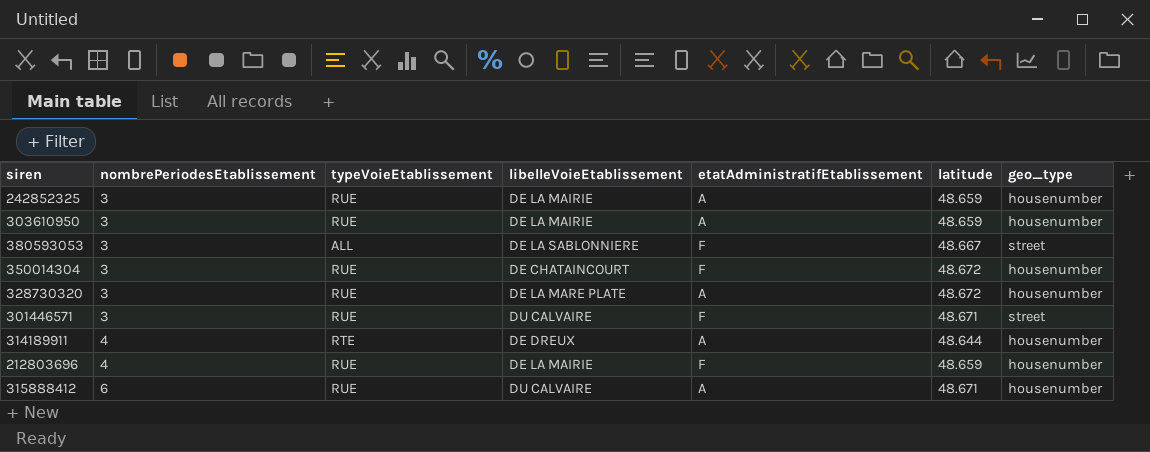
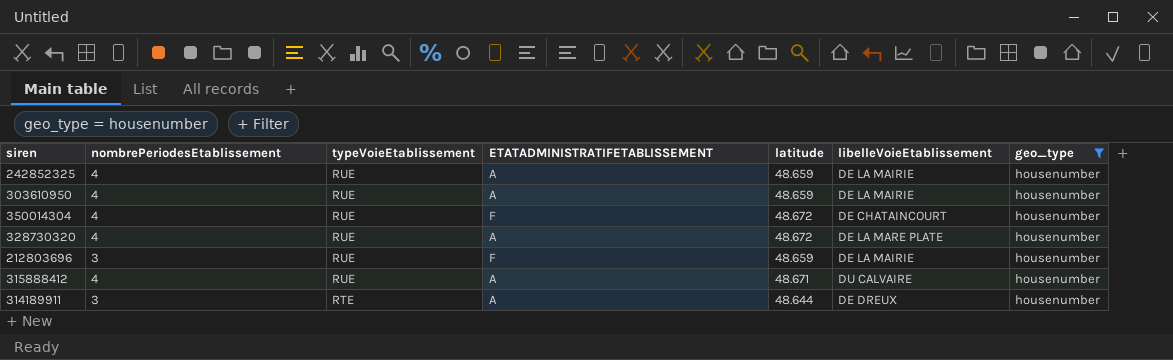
filter: none -> geo_type = housenumber
row order: nombrePeriodesEtablissement ascending -> typeVoieEtablissement descending
column name: etatAdministratifEtablissement -> ETATADMINISTRATIFETABLISSEMENT
column libelleVoieEtablissement | position: 4 -> 6
242852325 | nombrePeriodesEtablissement: 3 -> 4
303610950 | nombrePeriodesEtablissement: 3 -> 4
350014304 | nombrePeriodesEtablissement: 3 -> 4
328730320 | nombrePeriodesEtablissement: 3 -> 4
212803696 | nombrePeriodesEtablissement: 4 -> 3
315888412 | nombrePeriodesEtablissement: 6 -> 4
314189911 | nombrePeriodesEtablissement: 4 -> 3

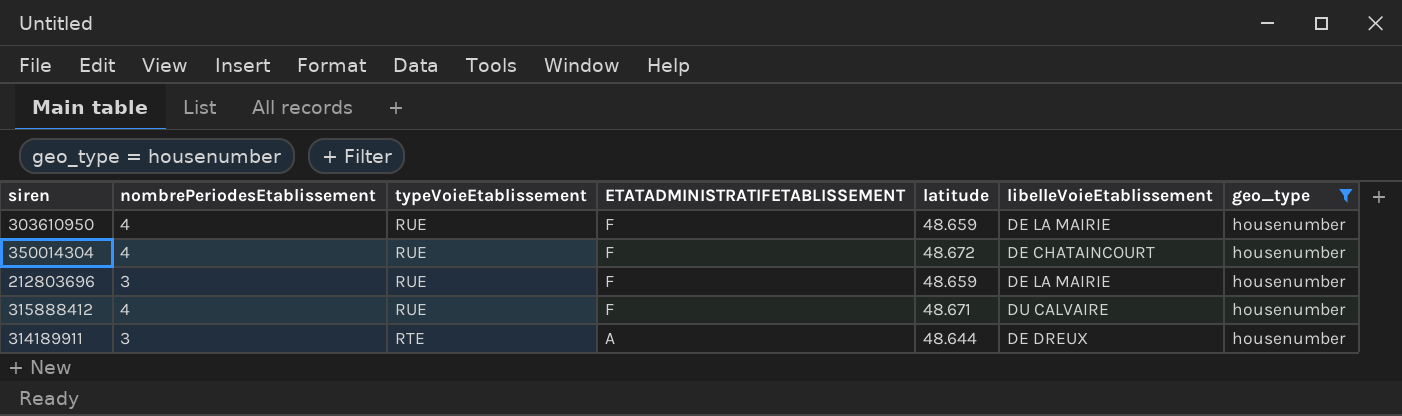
row 242852325: 4 | RUE | A | 48.659 | DE LA MAIRIE | housenumber -> none
row 328730320: 4 | RUE | A | 48.672 | DE LA MARE PLATE | housenumber -> none
303610950 | ETATADMINISTRATIFETABLISSEMENT: A -> F
315888412 | ETATADMINISTRATIFETABLISSEMENT: A -> F

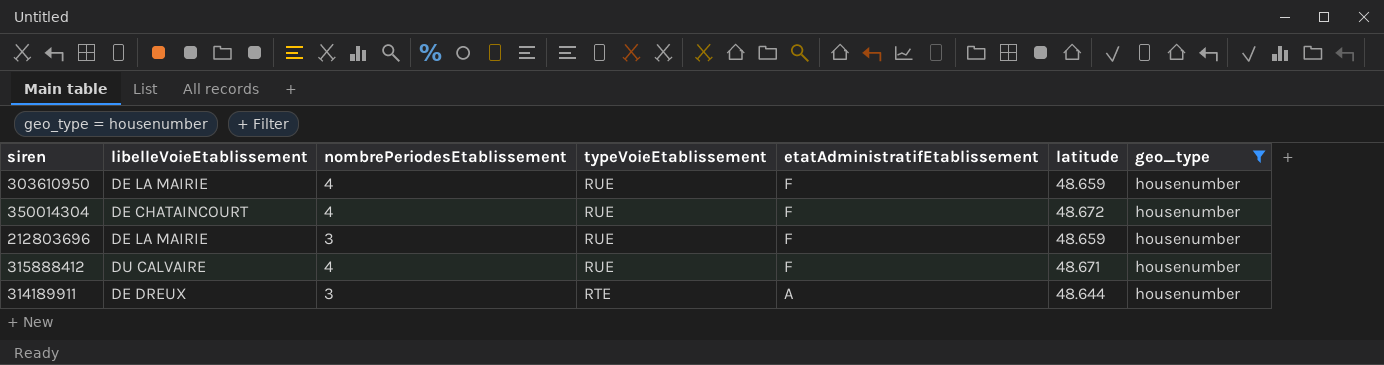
column libelleVoieEtablissement | position: 6 -> 2
column name: ETATADMINISTRATIFETABLISSEMENT -> etatAdministratifEtablissement

